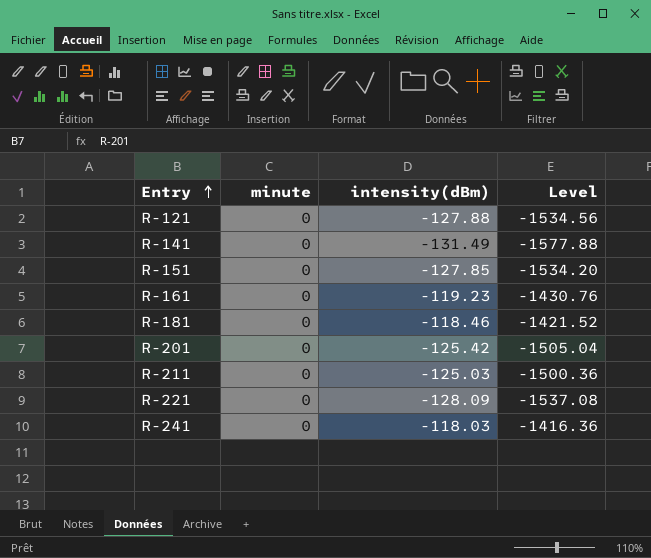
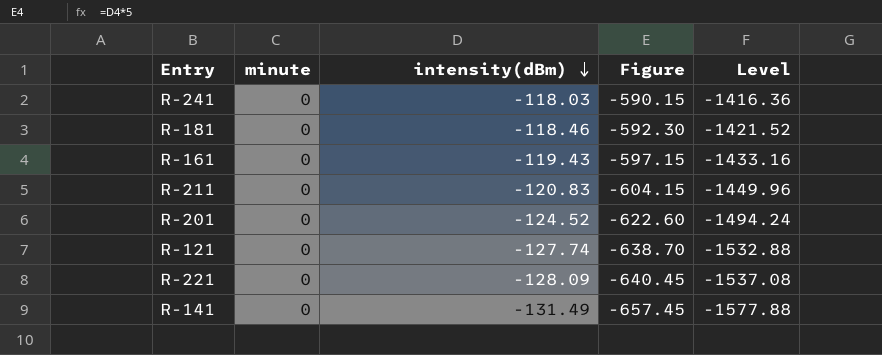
row order: Entry ascending -> intensity(dBm) descending
column Figure | formula: none -> [intensity(dBm)] * 5
row R-151: 0 | -127.85 | -1534.20 -> none
R-161 | intensity(dBm): -119.23 -> -119.43
R-161 | Level: -1430.76 -> -1433.16
R-211 | intensity(dBm): -125.03 -> -120.83
R-211 | Level: -1500.36 -> -1449.96
R-201 | intensity(dBm): -125.42 -> -124.52
R-201 | Level: -1505.04 -> -1494.24
R-121 | intensity(dBm): -127.88 -> -127.74
R-121 | Level: -1534.56 -> -1532.88

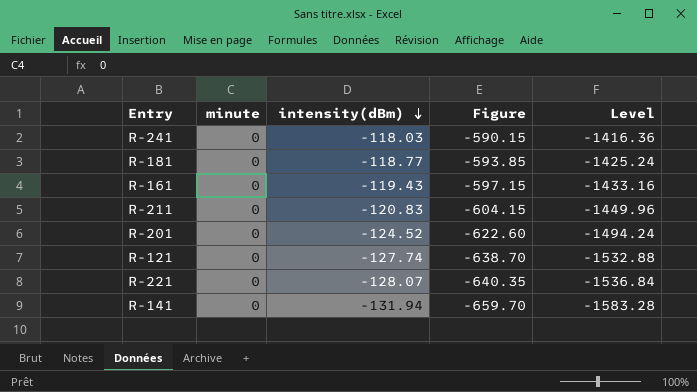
R-181 | intensity(dBm): -118.46 -> -118.77
R-181 | Figure: -592.30 -> -593.85
R-181 | Level: -1421.52 -> -1425.24
R-221 | intensity(dBm): -128.09 -> -128.07
R-221 | Figure: -640.45 -> -640.35
R-221 | Level: -1537.08 -> -1536.84
R-141 | intensity(dBm): -131.49 -> -131.94
R-141 | Figure: -657.45 -> -659.70
R-141 | Level: -1577.88 -> -1583.28

